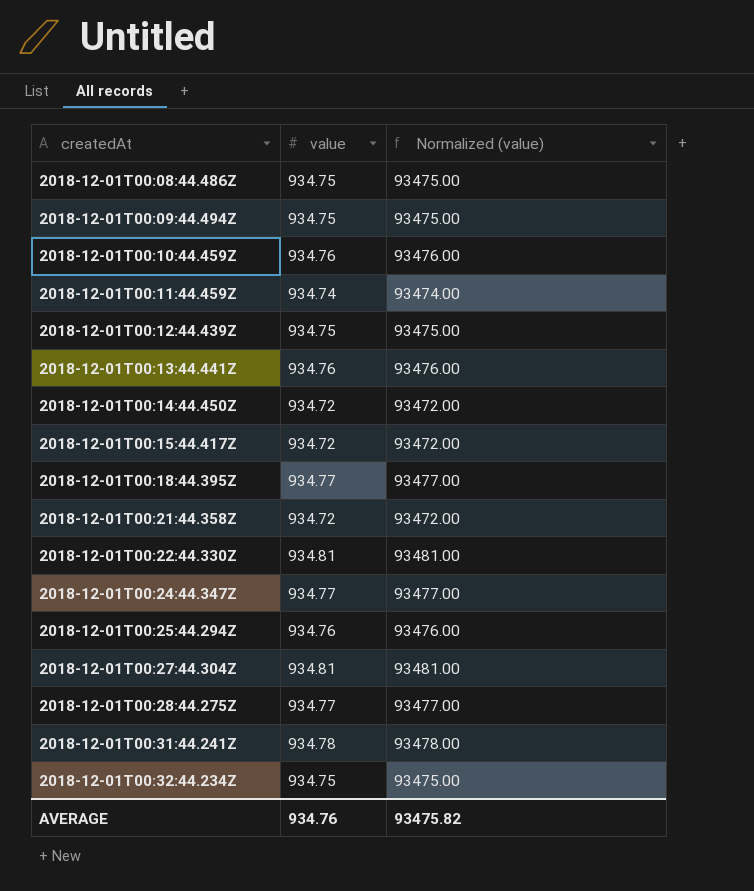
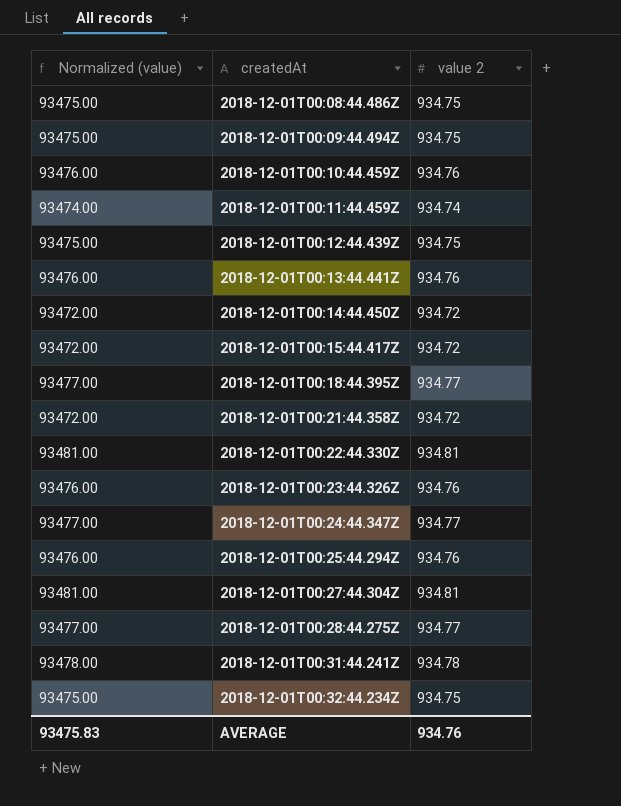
column Normalized (value) | position: 3 -> 1
column name: value -> value 2
row 2018-12-01T00:23:44.326Z: none -> 93476.00 | 934.76
AVERAGE | Normalized (value): 93475.82 -> 93475.83

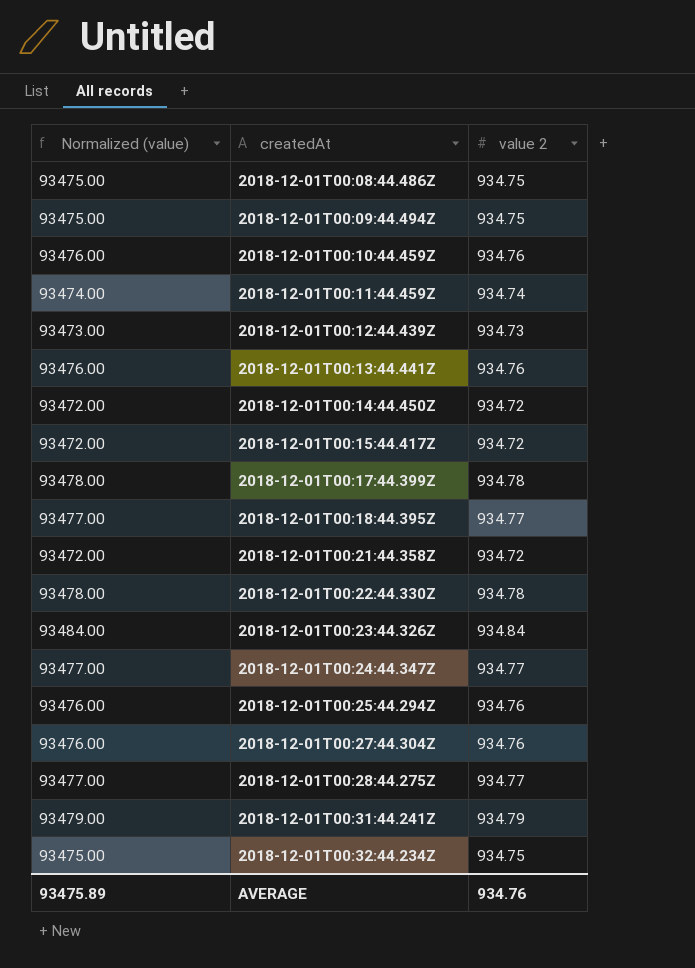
2018-12-01T00:12:44.439Z | Normalized (value): 93475.00 -> 93473.00
2018-12-01T00:12:44.439Z | value 2: 934.75 -> 934.73
row 2018-12-01T00:17:44.399Z: none -> 93478.00 | 934.78
2018-12-01T00:22:44.330Z | Normalized (value): 93481.00 -> 93478.00
2018-12-01T00:22:44.330Z | value 2: 934.81 -> 934.78
2018-12-01T00:23:44.326Z | Normalized (value): 93476.00 -> 93484.00
2018-12-01T00:23:44.326Z | value 2: 934.76 -> 934.84
2018-12-01T00:27:44.304Z | Normalized (value): 93481.00 -> 93476.00
2018-12-01T00:27:44.304Z | value 2: 934.81 -> 934.76
2018-12-01T00:31:44.241Z | Normalized (value): 93478.00 -> 93479.00
2018-12-01T00:31:44.241Z | value 2: 934.78 -> 934.79
AVERAGE | Normalized (value): 93475.83 -> 93475.89

